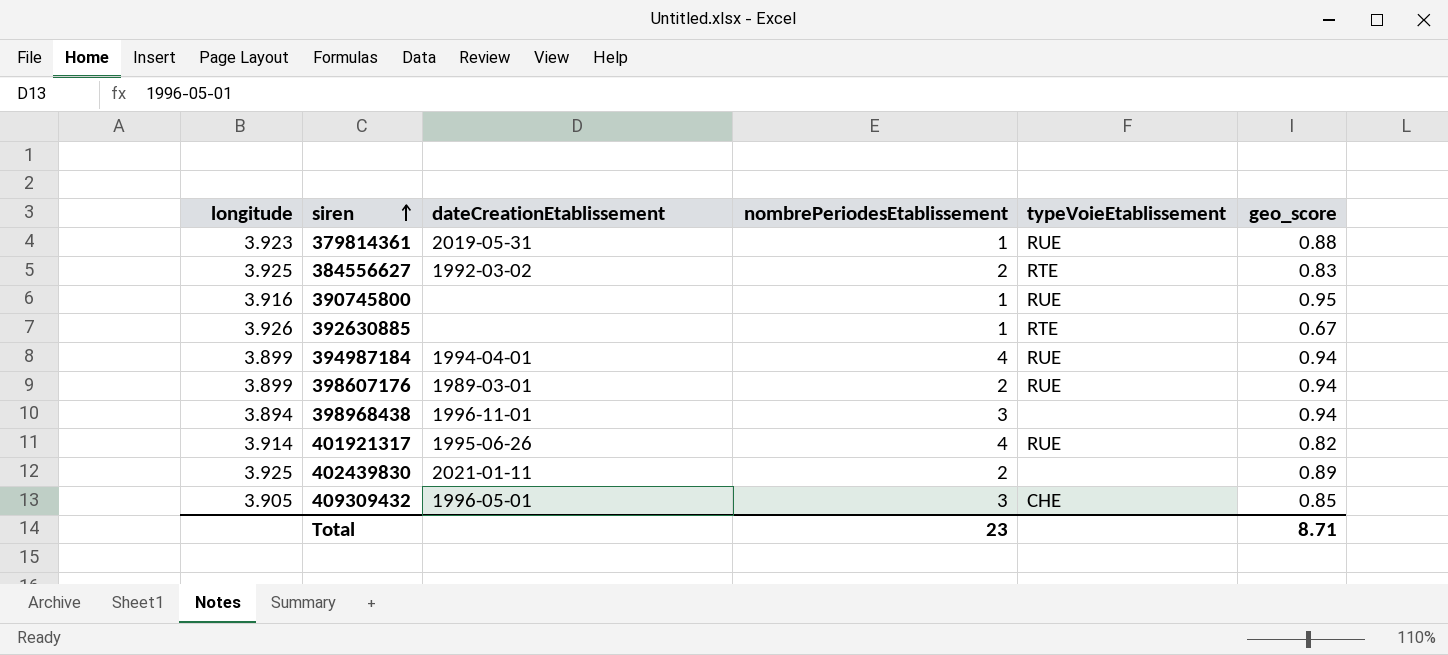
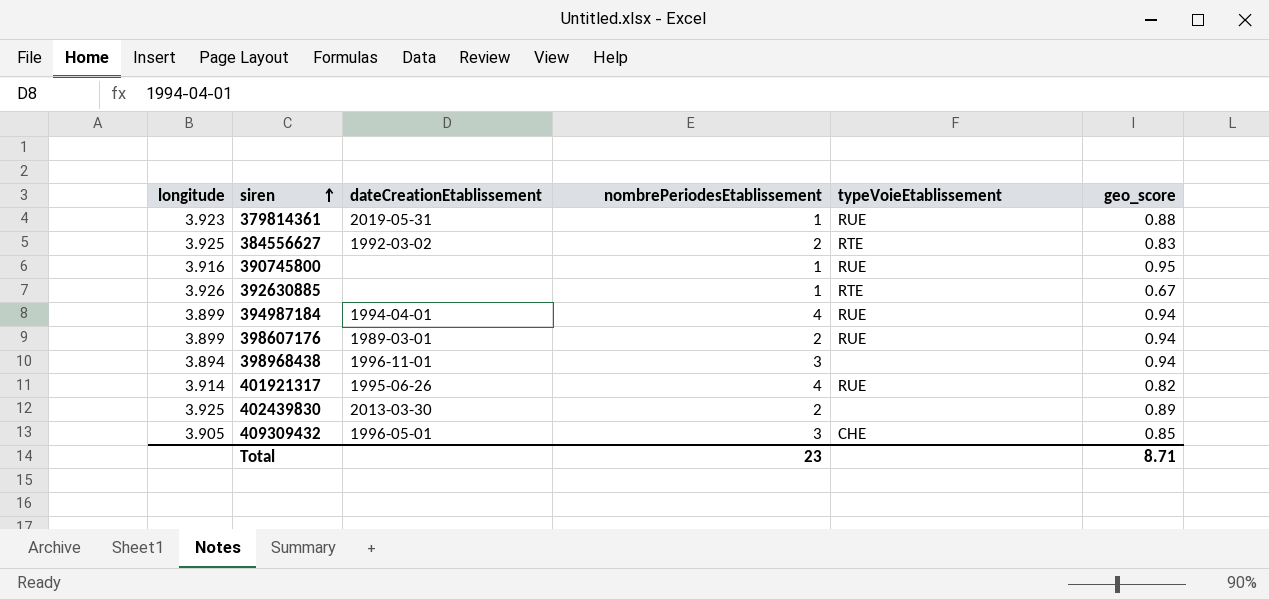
402439830 | dateCreationEtablissement: 2021-01-11 -> 2013-03-30

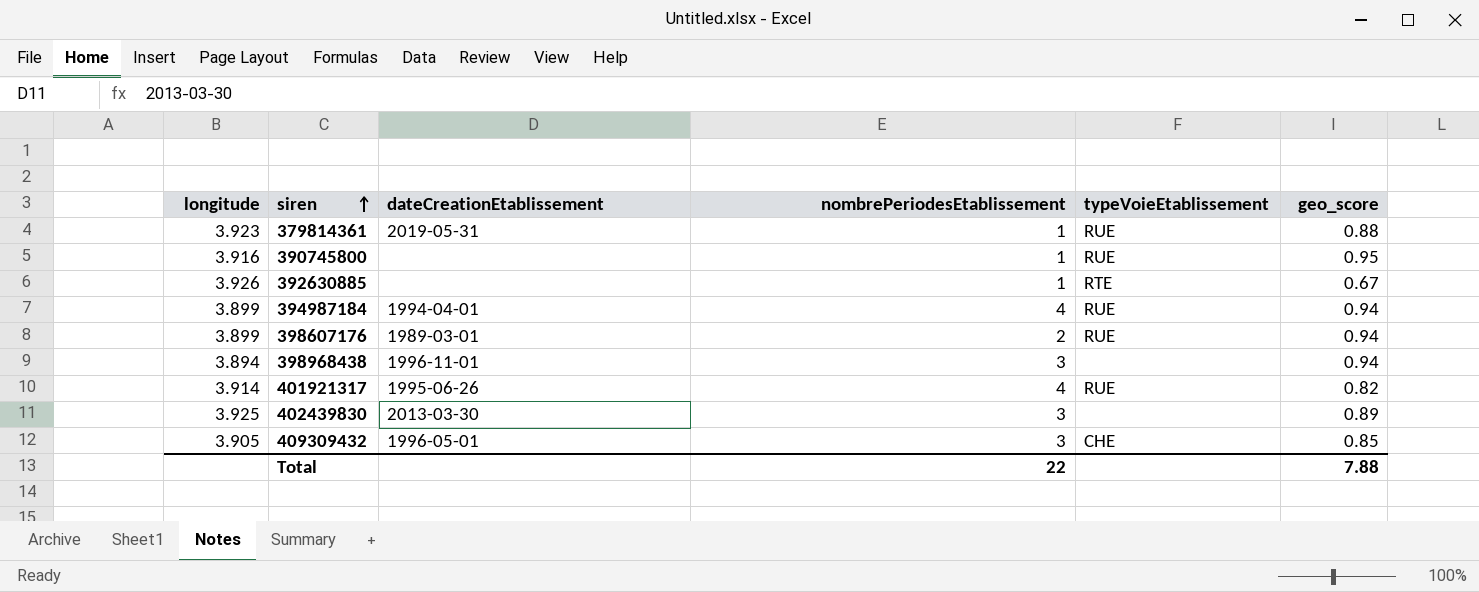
row 384556627: 3.925 | 1992-03-02 | 2 | RTE | 0.83 -> none
402439830 | nombrePeriodesEtablissement: 2 -> 3
Total | nombrePeriodesEtablissement: 23 -> 22
Total | geo_score: 8.71 -> 7.88

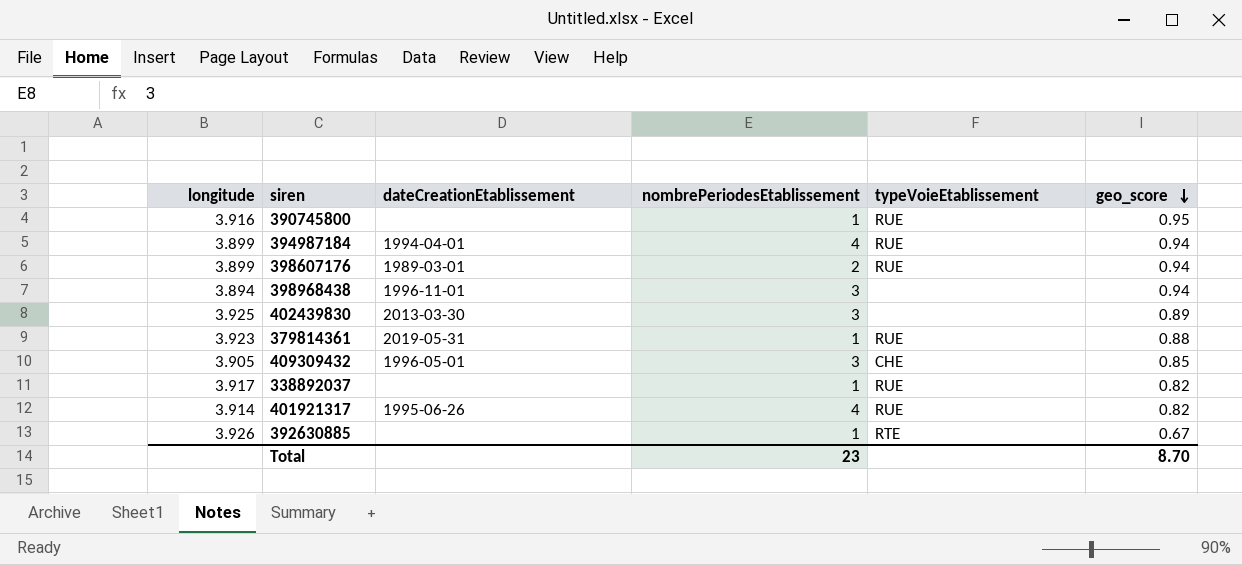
row order: siren ascending -> geo_score descending
row 338892037: none -> 3.917 | none | 1 | RUE | 0.82
Total | nombrePeriodesEtablissement: 22 -> 23
Total | geo_score: 7.88 -> 8.70

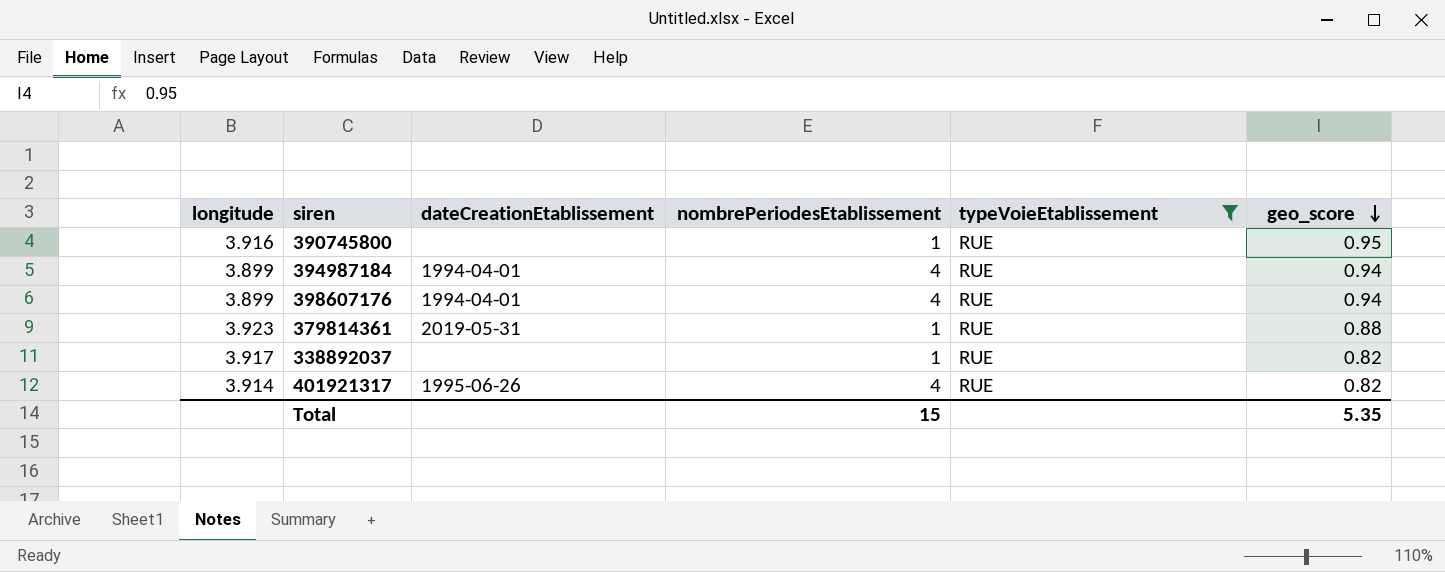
filter: none -> typeVoieEtablissement = RUE
398607176 | dateCreationEtablissement: 1989-03-01 -> 1994-04-01
398607176 | nombrePeriodesEtablissement: 2 -> 4
Total | nombrePeriodesEtablissement: 23 -> 15
Total | geo_score: 8.70 -> 5.35

